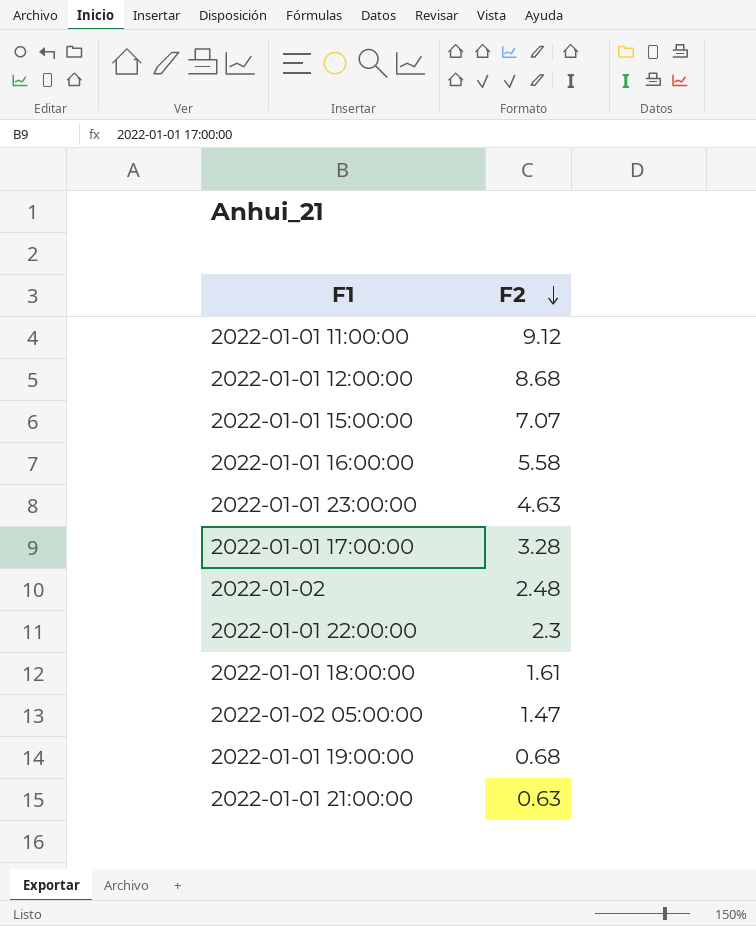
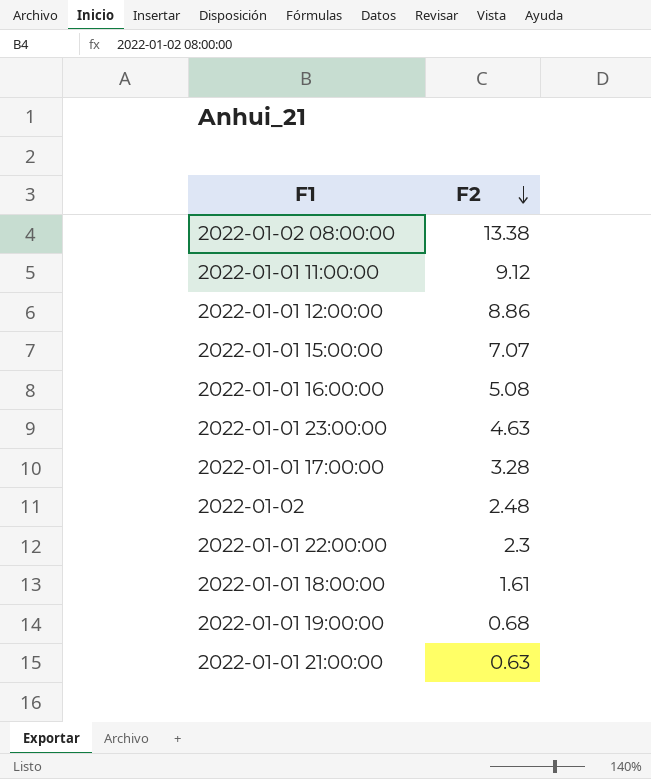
row 2022-01-02 05:00:00: 1.47 -> none
row 2022-01-02 08:00:00: none -> 13.38
2022-01-01 12:00:00 | F2: 8.68 -> 8.86
2022-01-01 16:00:00 | F2: 5.58 -> 5.08

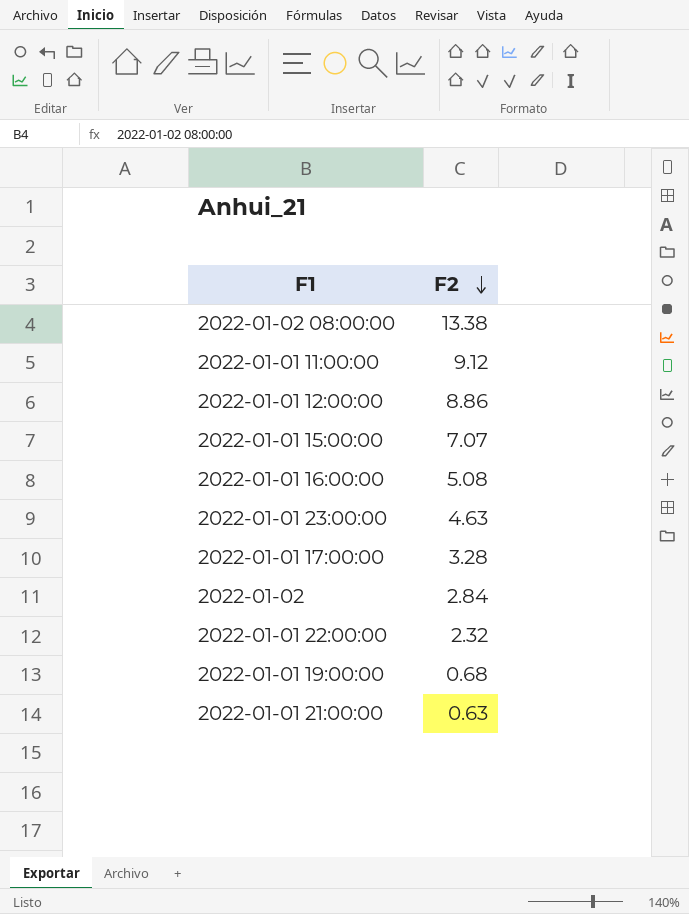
row 2022-01-01 18:00:00: 1.61 -> none
2022-01-02 | F2: 2.48 -> 2.84
2022-01-01 22:00:00 | F2: 2.3 -> 2.32

